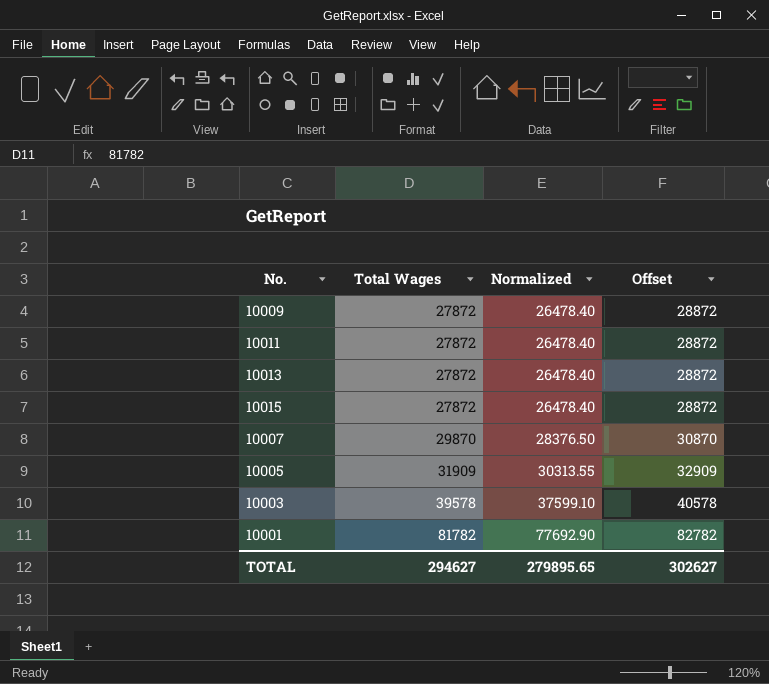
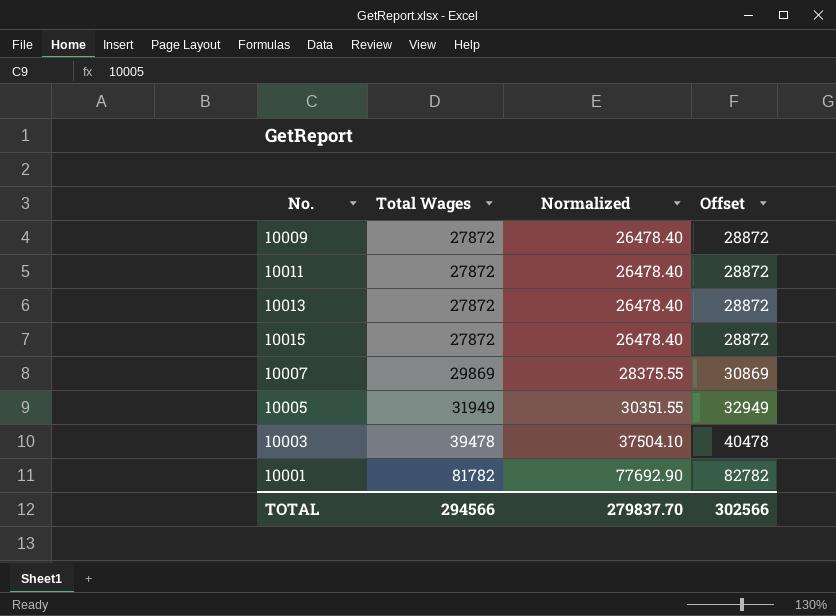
10007 | Total Wages: 29870 -> 29869
10007 | Normalized: 28376.50 -> 28375.55
10007 | Offset: 30870 -> 30869
10005 | Total Wages: 31909 -> 31949
10005 | Normalized: 30313.55 -> 30351.55
10005 | Offset: 32909 -> 32949
10003 | Total Wages: 39578 -> 39478
10003 | Normalized: 37599.10 -> 37504.10
10003 | Offset: 40578 -> 40478
TOTAL | Total Wages: 294627 -> 294566
TOTAL | Normalized: 279895.65 -> 279837.70
TOTAL | Offset: 302627 -> 302566

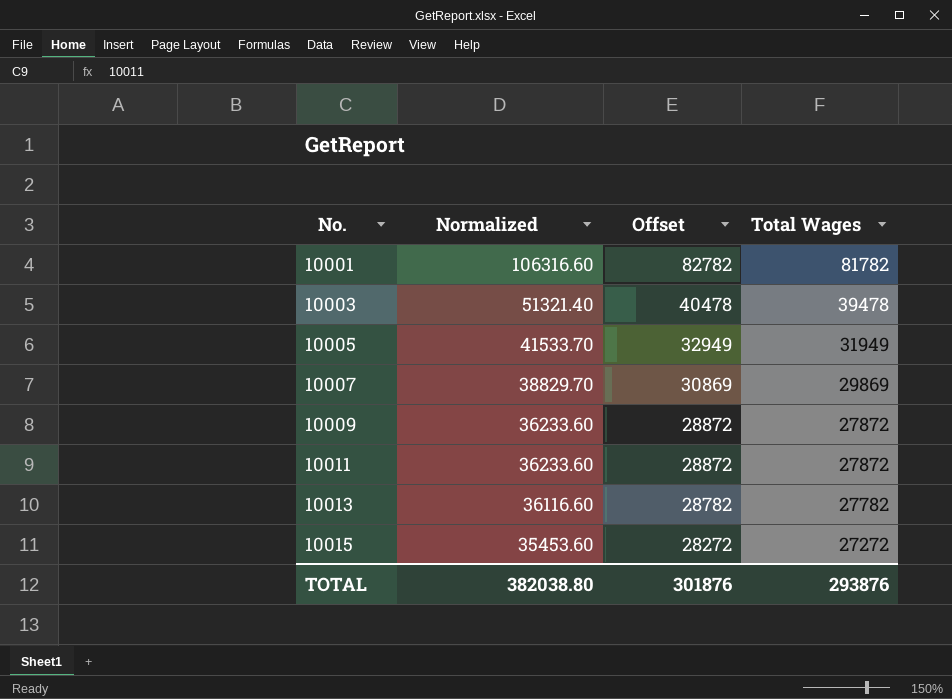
row order: Total Wages ascending -> No. ascending
column Normalized | formula: [Total Wages] * 0.95 -> [Total Wages] * 1.3
column Total Wages | position: 2 -> 4
10013 | Offset: 28872 -> 28782
10013 | Total Wages: 27872 -> 27782
10015 | Offset: 28872 -> 28272
10015 | Total Wages: 27872 -> 27272
TOTAL | Normalized: 279837.70 -> 382038.80
TOTAL | Offset: 302566 -> 301876
TOTAL | Total Wages: 294566 -> 293876

